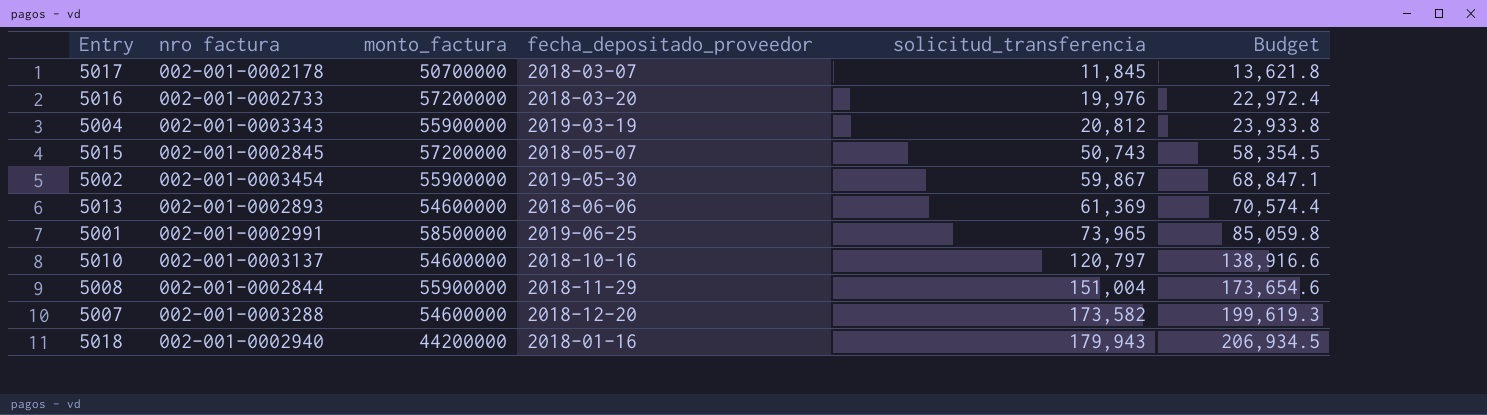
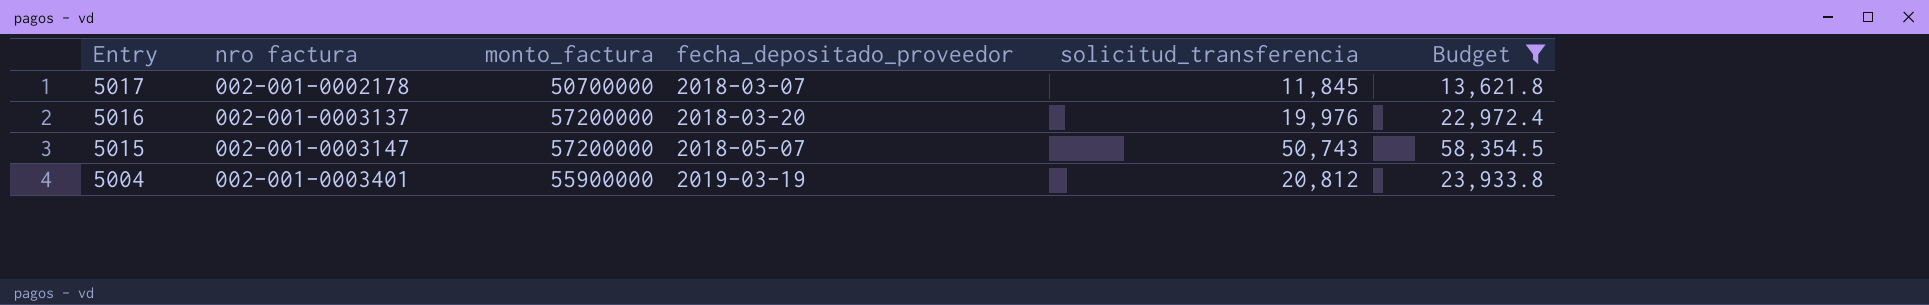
filter: none -> Budget <= 58,354.5
row order: solicitud_transferencia ascending -> Entry descending
5016 | nro factura: 002-001-0002733 -> 002-001-0003137
5015 | nro factura: 002-001-0002845 -> 002-001-0003147
5004 | nro factura: 002-001-0003343 -> 002-001-0003401

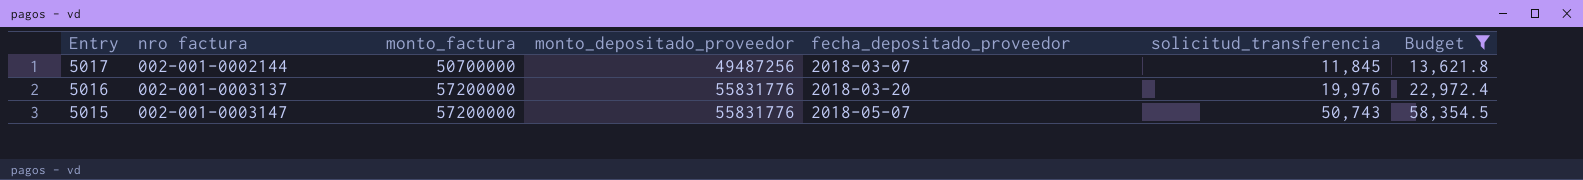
column monto_depositado_proveedor | position: none -> 4
row 5004: 002-001-0003401 | 55900000 | 2019-03-19 | 20,812 | 23,933.8 -> none
5017 | nro factura: 002-001-0002178 -> 002-001-0002144

